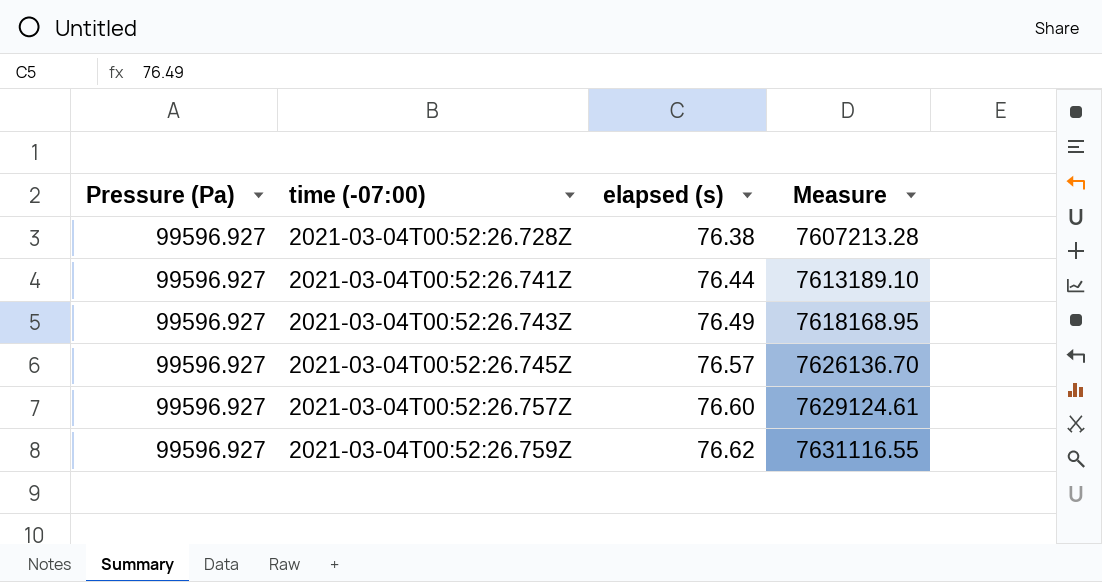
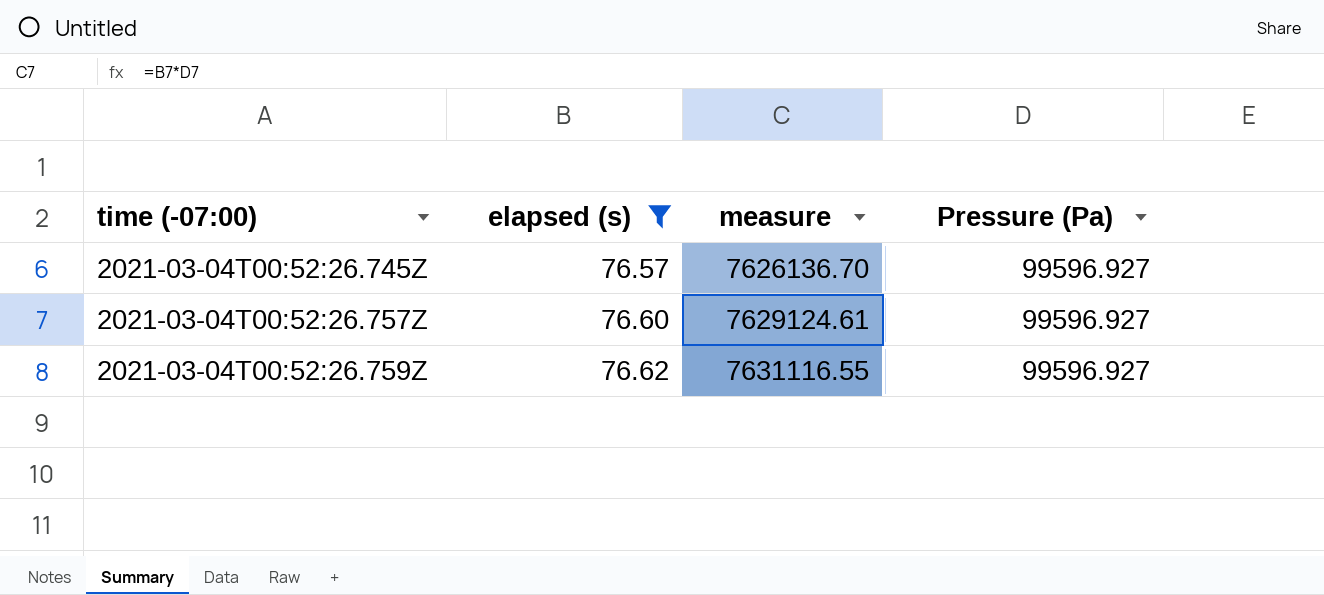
filter: none -> elapsed (s) >= 76.57
column name: Measure -> measure
column Pressure (Pa) | position: 1 -> 4

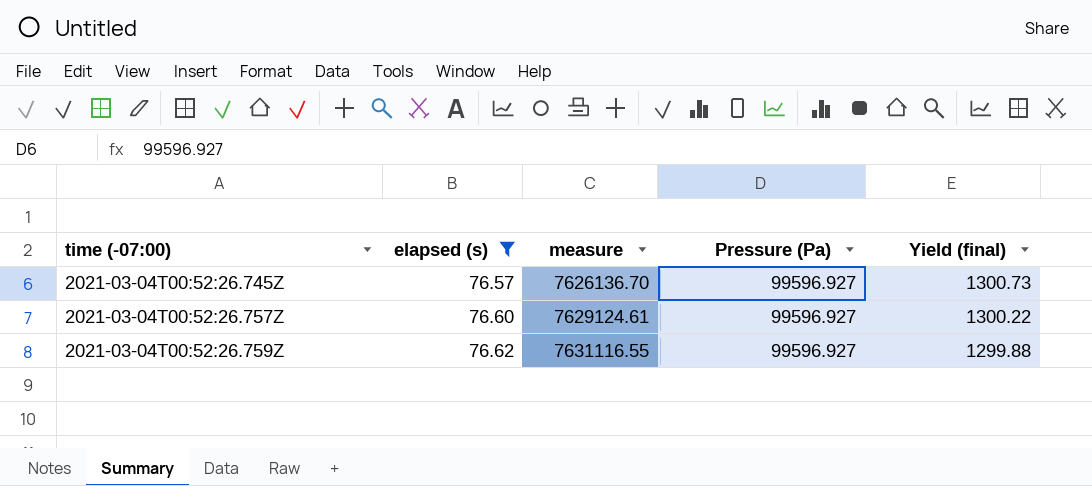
column Yield (final) | formula: none -> [Pressure (Pa)] / [elapsed (s)]

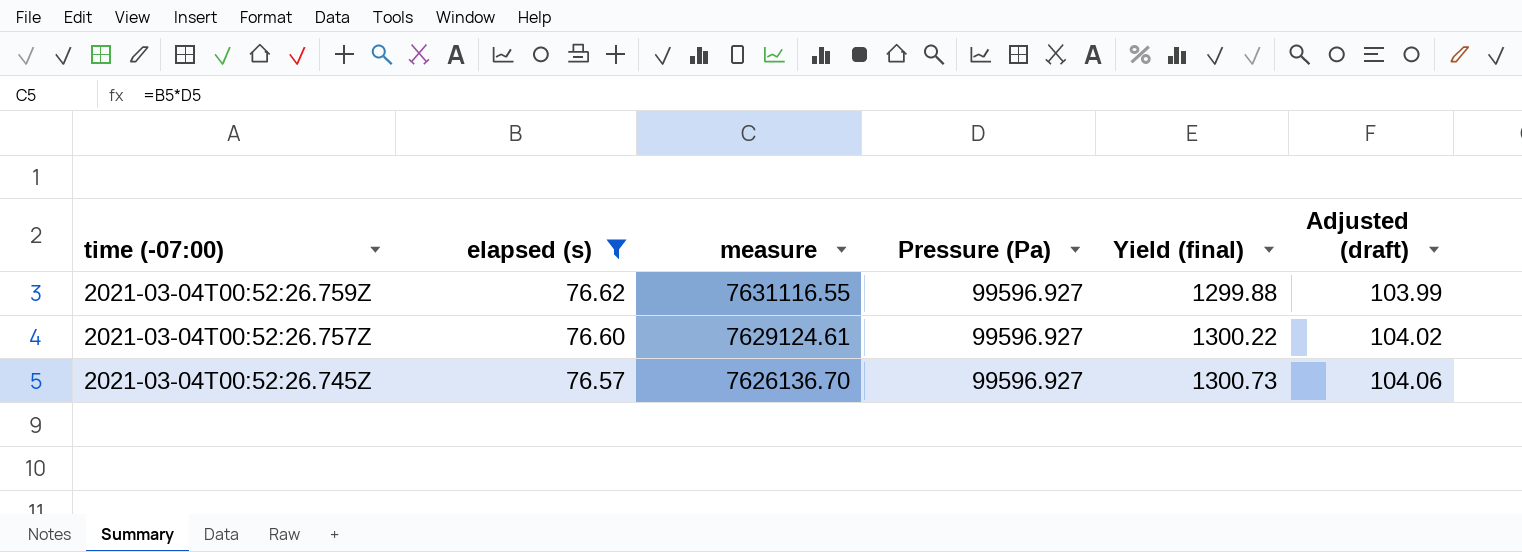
row order: time (-07:00) ascending -> time (-07:00) descending
column Adjusted (draft) | formula: none -> [Yield (final)] * 0.08

